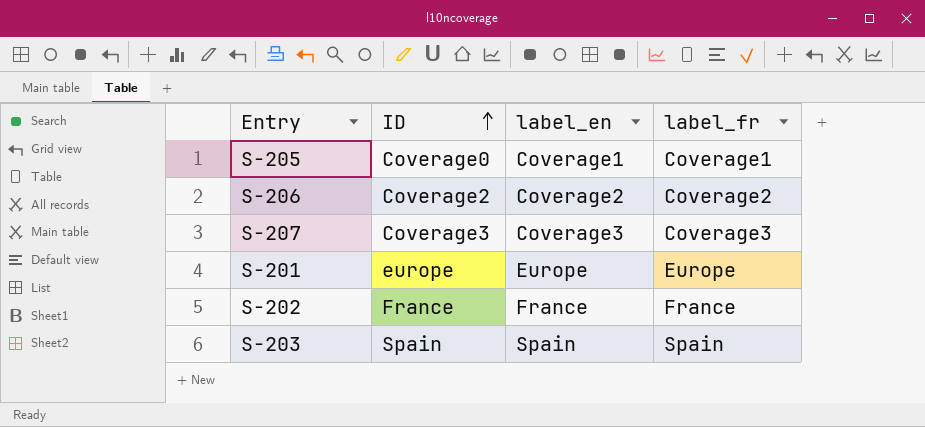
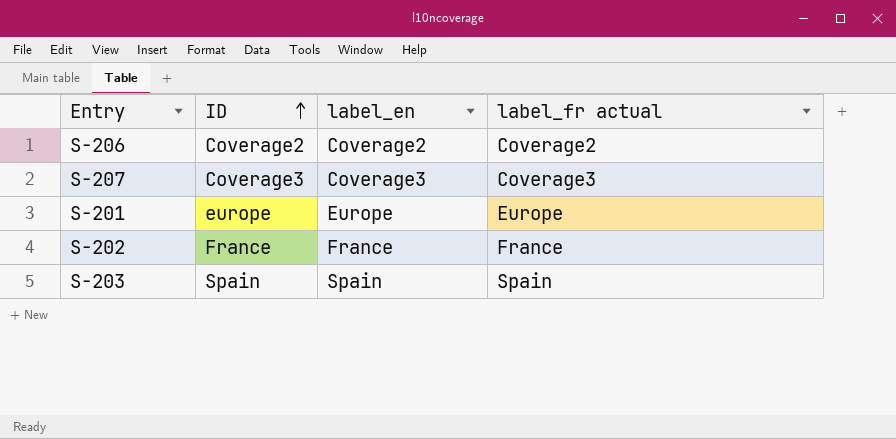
column name: label_fr -> label_fr actual
row S-205: Coverage0 | Coverage1 | Coverage1 -> none

